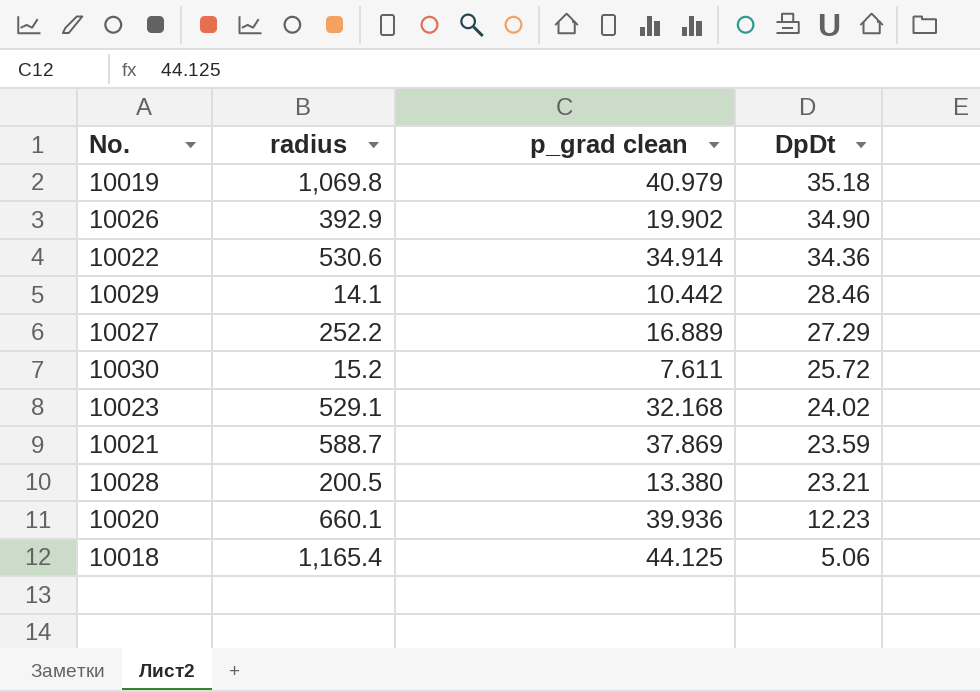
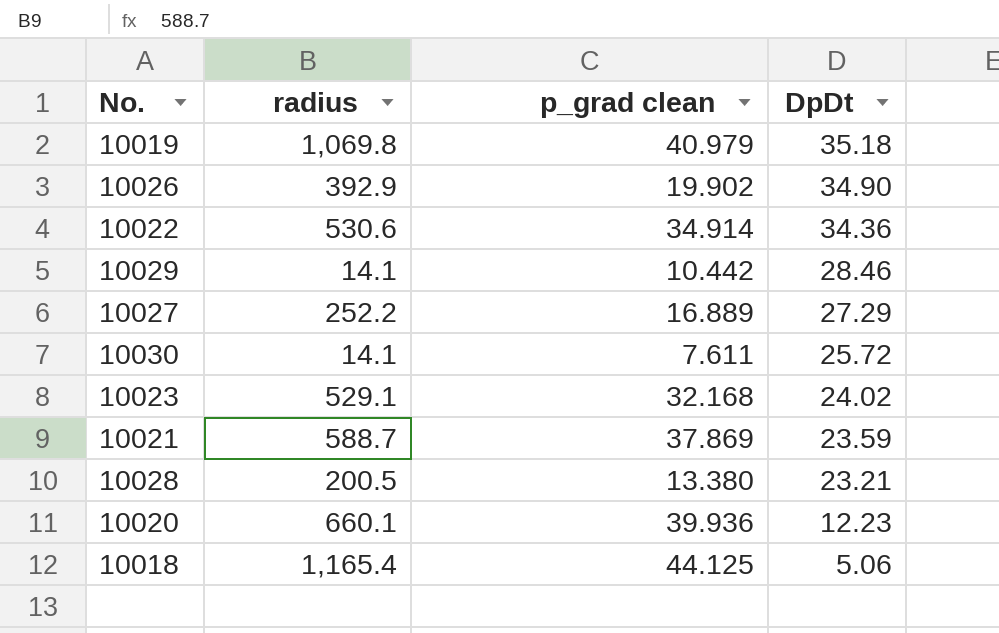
10030 | radius: 15.2 -> 14.1

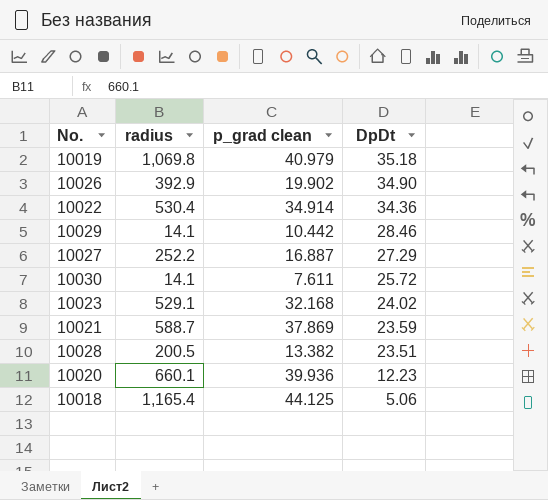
10022 | radius: 530.6 -> 530.4
10027 | p_grad clean: 16.889 -> 16.887
10028 | p_grad clean: 13.380 -> 13.382
10028 | DpDt: 23.21 -> 23.51

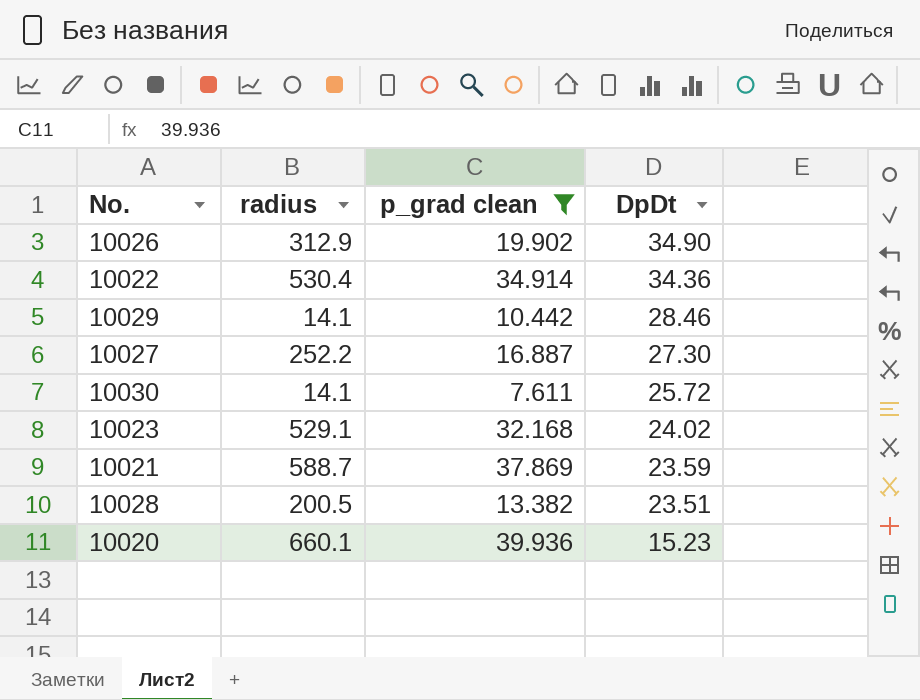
filter: none -> p_grad clean <= 39.936
10026 | radius: 392.9 -> 312.9
10027 | DpDt: 27.29 -> 27.30
10020 | DpDt: 12.23 -> 15.23

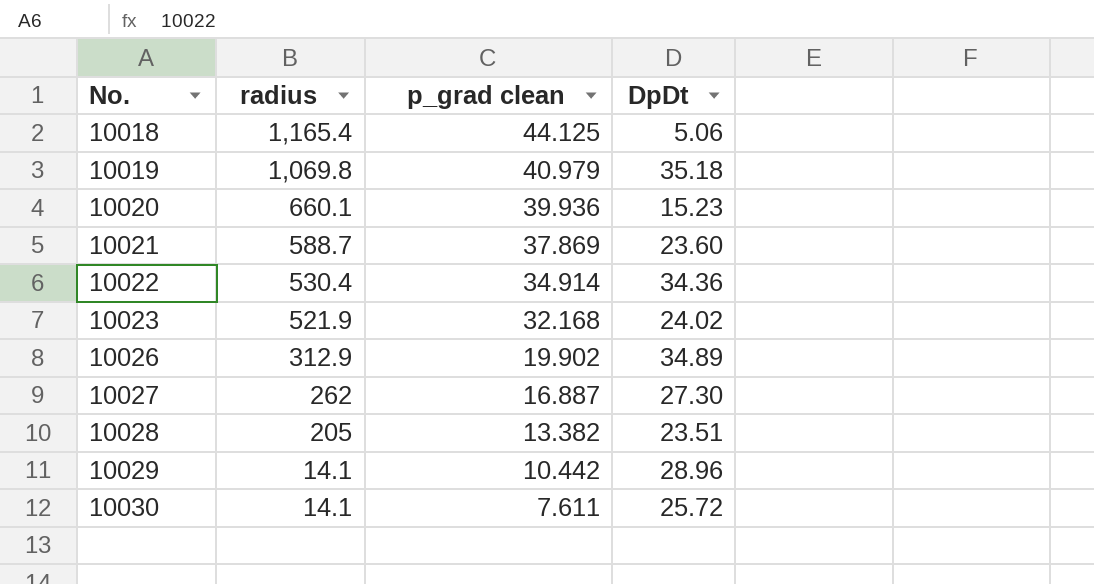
filter: p_grad clean <= 39.936 -> none
row order: DpDt descending -> No. ascending
10021 | DpDt: 23.59 -> 23.60
10023 | radius: 529.1 -> 521.9
10026 | DpDt: 34.90 -> 34.89
10027 | radius: 252.2 -> 262
10028 | radius: 200.5 -> 205
10029 | DpDt: 28.46 -> 28.96

